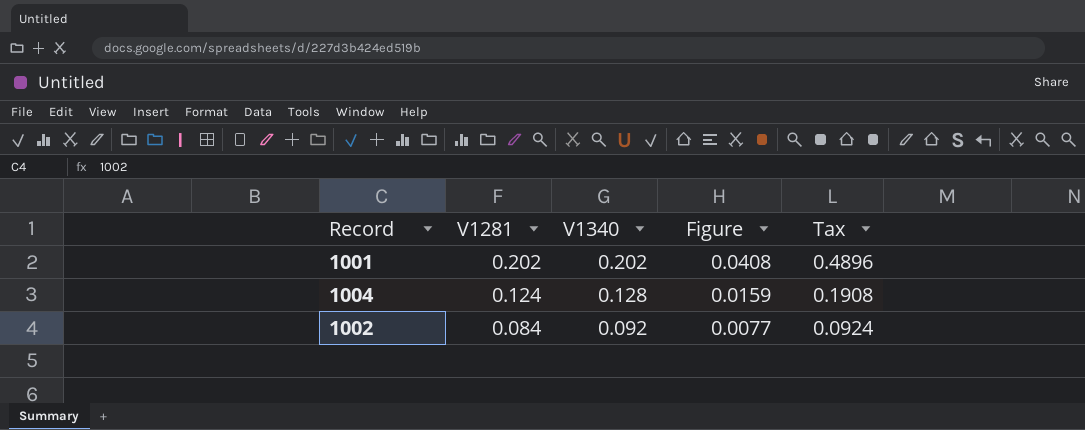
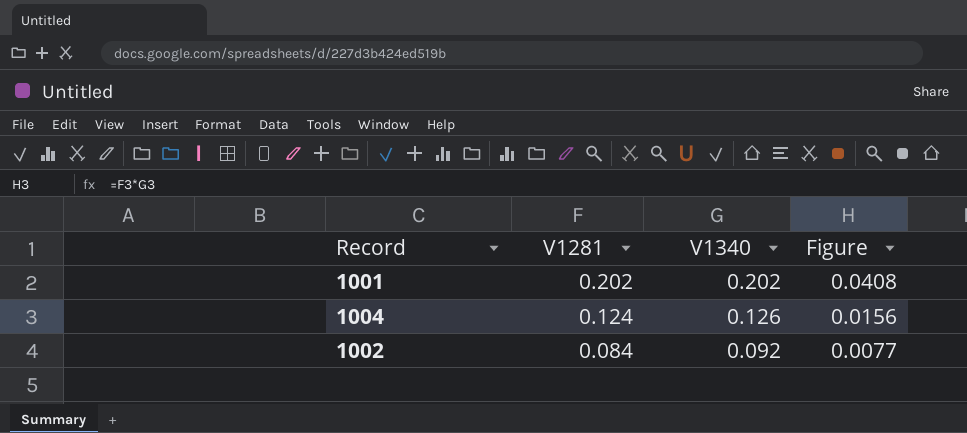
column Tax | formula: [Figure] * 12 -> none
1004 | V1340: 0.128 -> 0.126
1004 | Figure: 0.0159 -> 0.0156

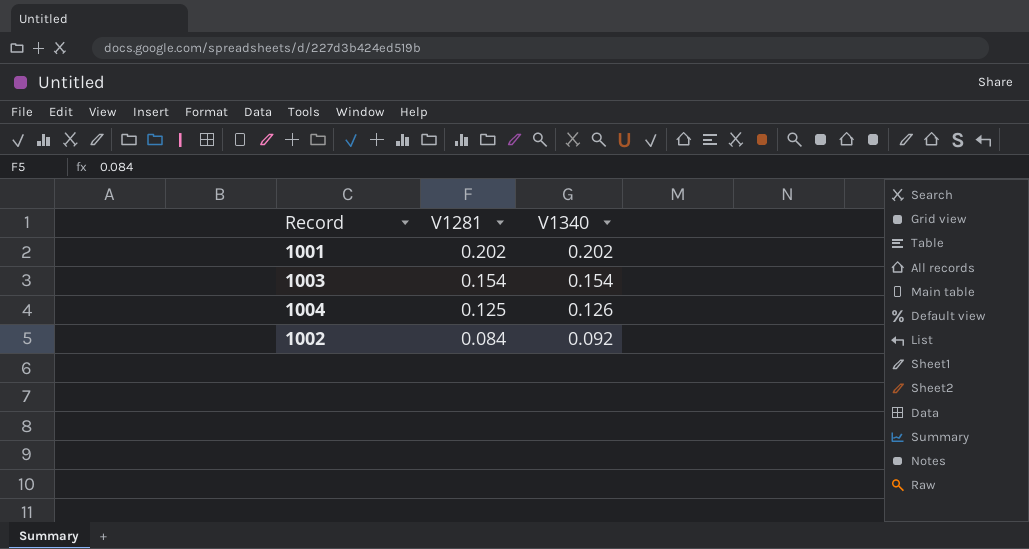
column Figure | formula: [V1281] * [V1340] -> none
row 1003: none -> 0.154 | 0.154
1004 | V1281: 0.124 -> 0.125

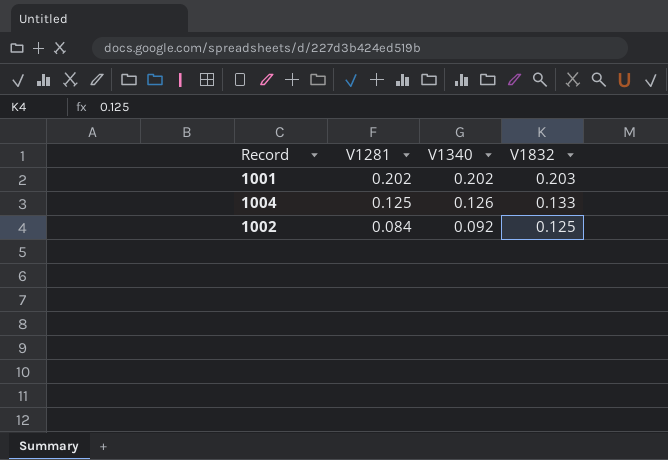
column V1832 | position: none -> 4
row 1003: 0.154 | 0.154 -> none

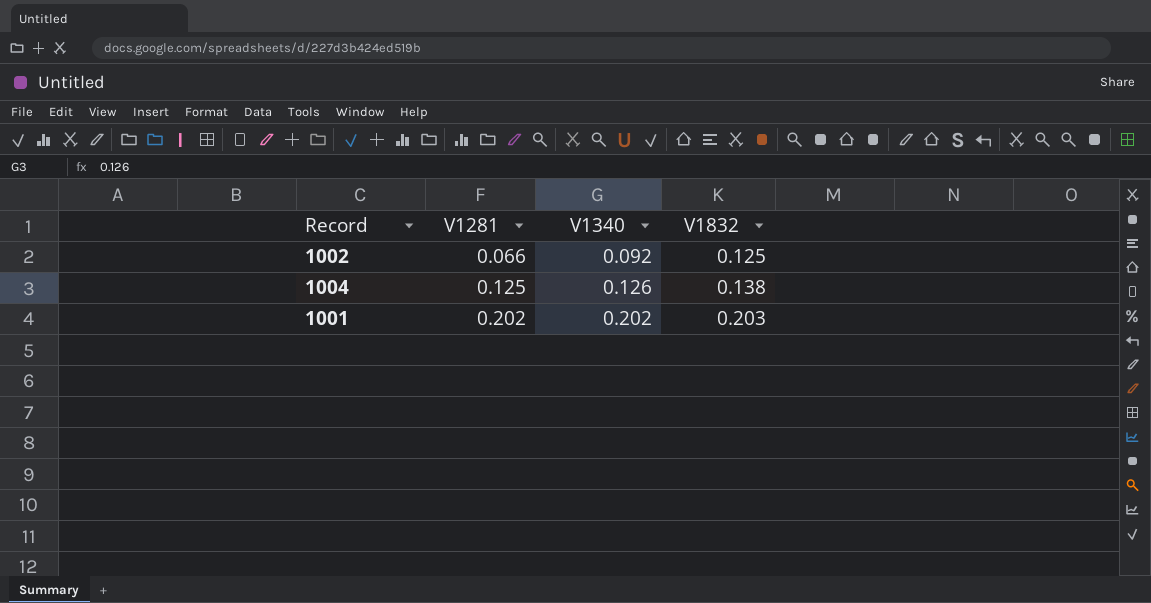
row order: V1281 descending -> V1281 ascending
1002 | V1281: 0.084 -> 0.066
1004 | V1832: 0.133 -> 0.138

